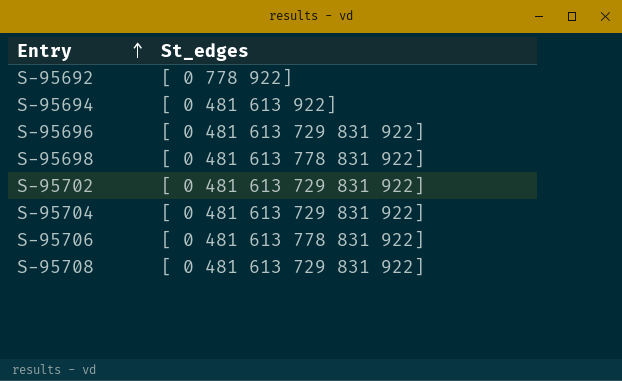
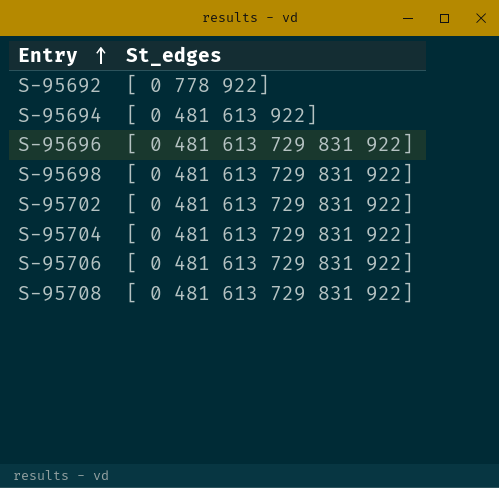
S-95698 | St_edges: [ 0 481 613 778 831 922] -> [ 0 481 613 729 831 922]
S-95706 | St_edges: [ 0 481 613 778 831 922] -> [ 0 481 613 729 831 922]

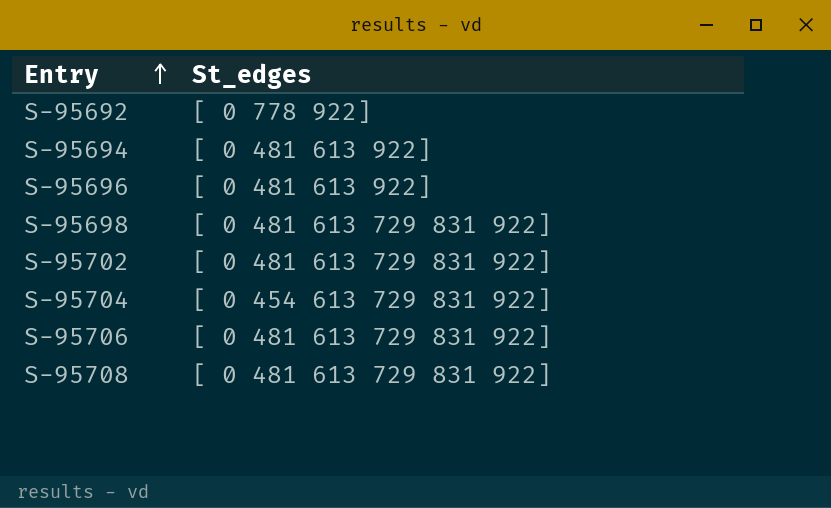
S-95696 | St_edges: [ 0 481 613 729 831 922] -> [ 0 481 613 922]
S-95704 | St_edges: [ 0 481 613 729 831 922] -> [ 0 454 613 729 831 922]

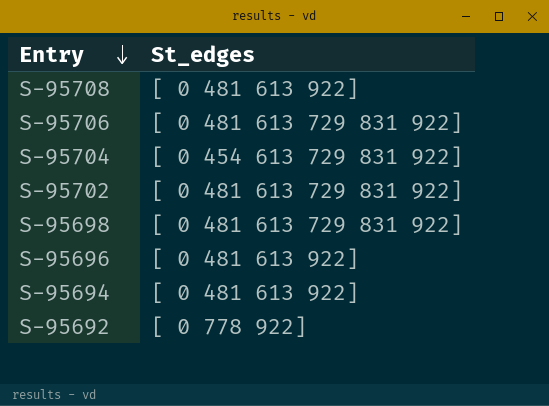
row order: Entry ascending -> Entry descending
S-95708 | St_edges: [ 0 481 613 729 831 922] -> [ 0 481 613 922]

